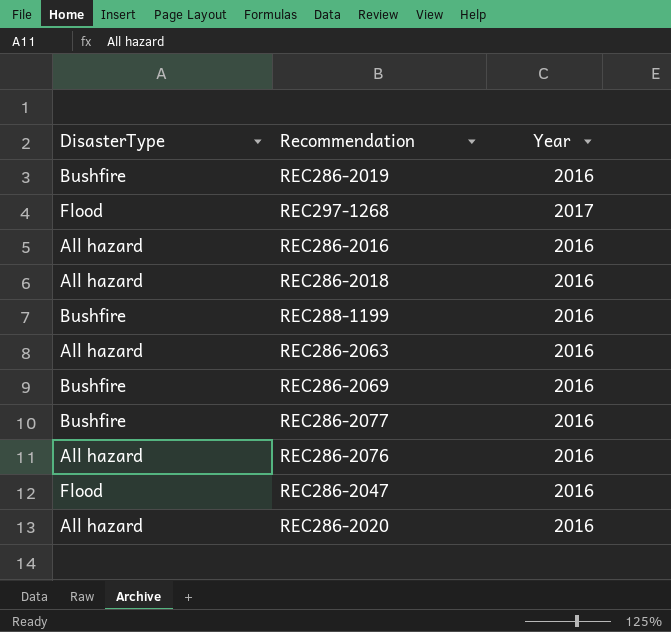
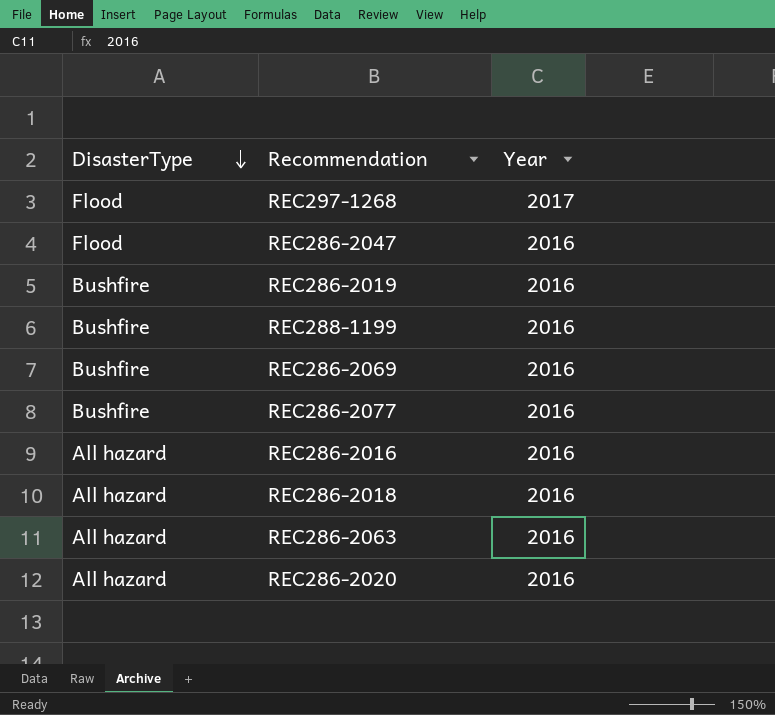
row order: none -> DisasterType descending
row REC286-2076: All hazard | 2016 -> none

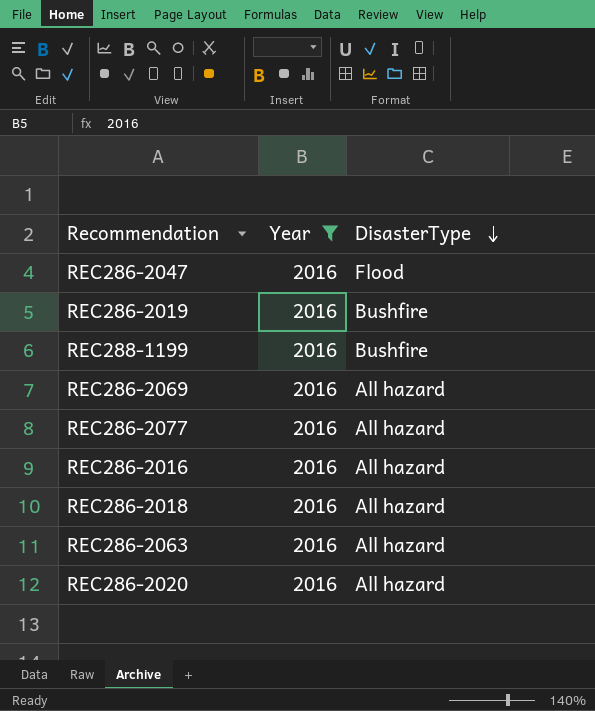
filter: none -> Year = 2016
column DisasterType | position: 1 -> 3
REC286-2069 | DisasterType: Bushfire -> All hazard
REC286-2077 | DisasterType: Bushfire -> All hazard

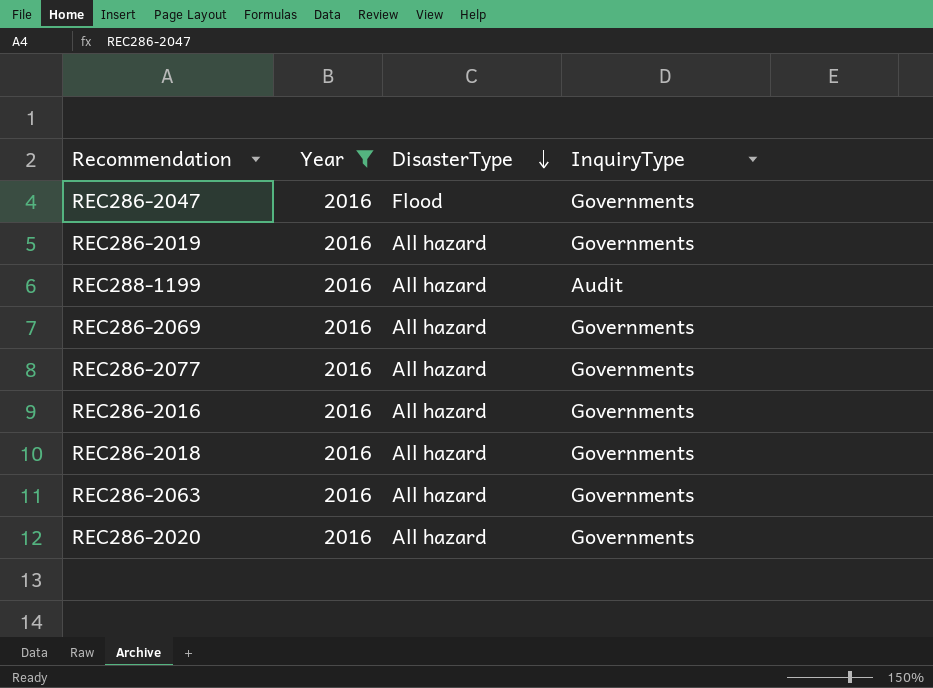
column InquiryType | position: none -> 4
REC286-2019 | DisasterType: Bushfire -> All hazard
REC288-1199 | DisasterType: Bushfire -> All hazard

